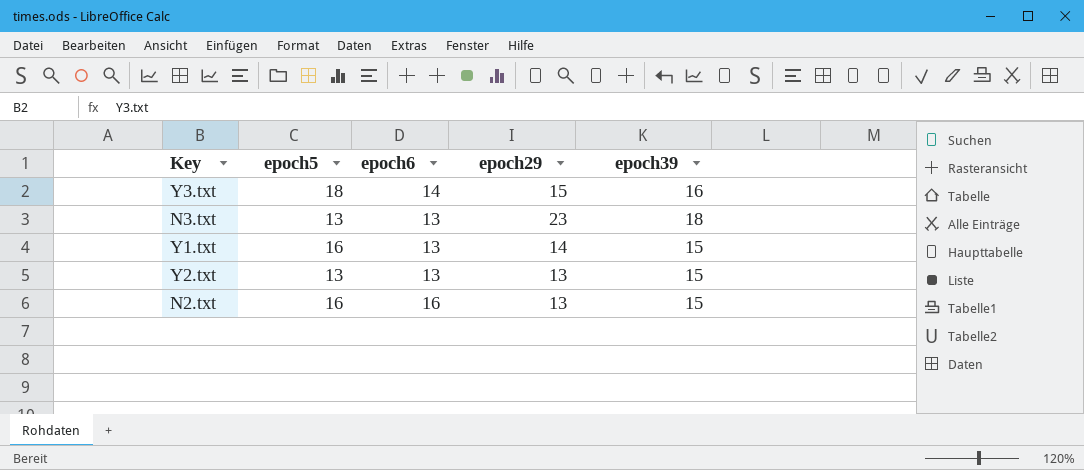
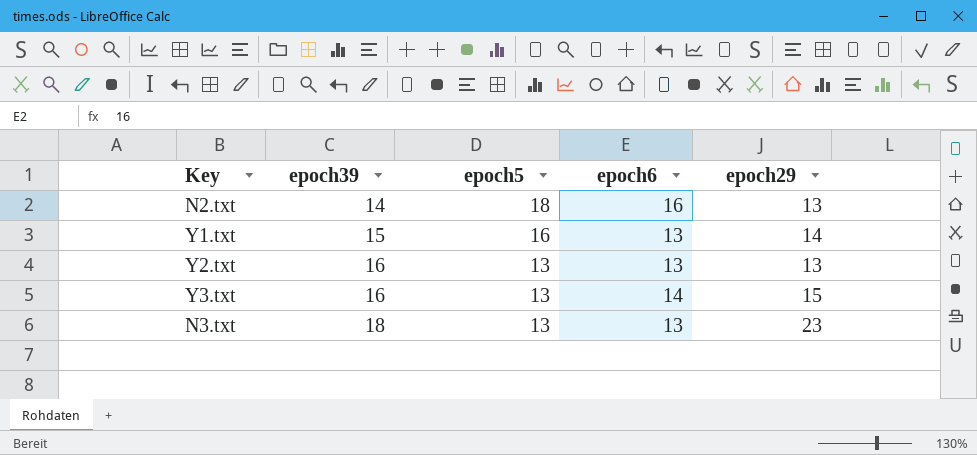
row order: none -> epoch39 ascending
column epoch39 | position: 5 -> 2
N2.txt | epoch39: 15 -> 14
N2.txt | epoch5: 16 -> 18
Y2.txt | epoch39: 15 -> 16
Y3.txt | epoch5: 18 -> 13

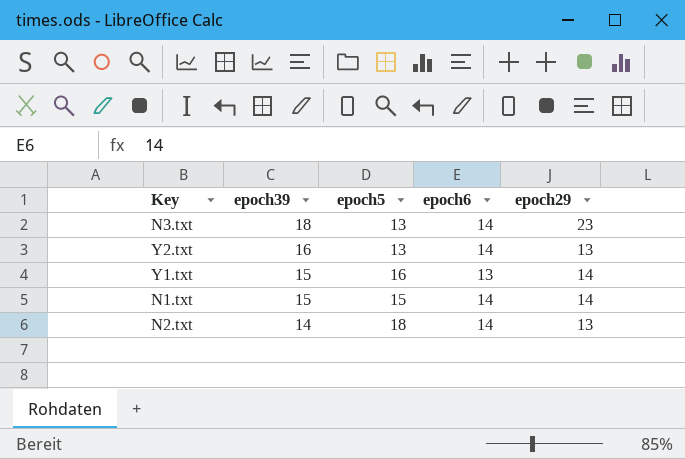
row order: epoch39 ascending -> epoch39 descending
row Y3.txt: 16 | 13 | 14 | 15 -> none
N3.txt | epoch6: 13 -> 14
Y2.txt | epoch6: 13 -> 14
row N1.txt: none -> 15 | 15 | 14 | 14
N2.txt | epoch6: 16 -> 14

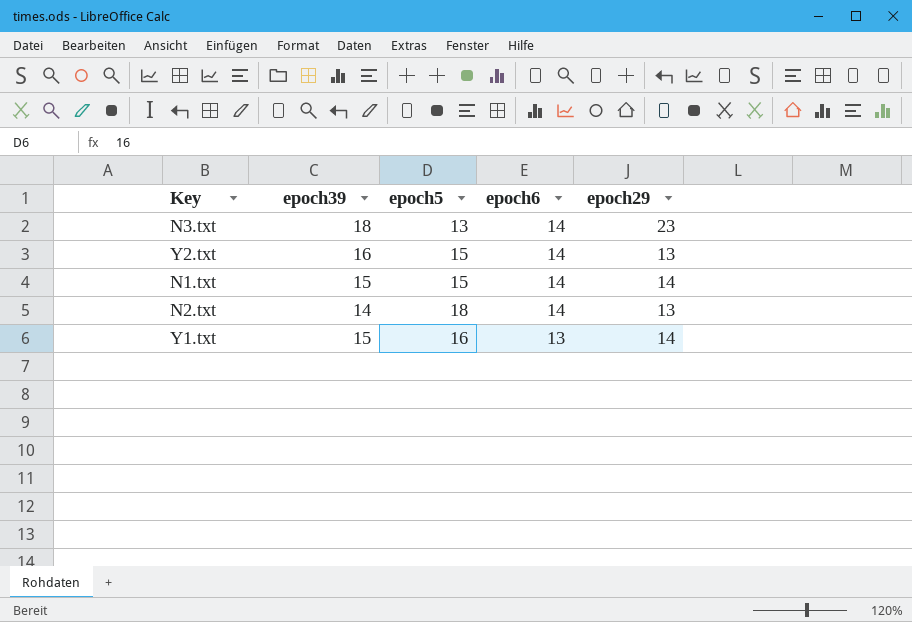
row order: epoch39 descending -> epoch6 descending
Y2.txt | epoch5: 13 -> 15

